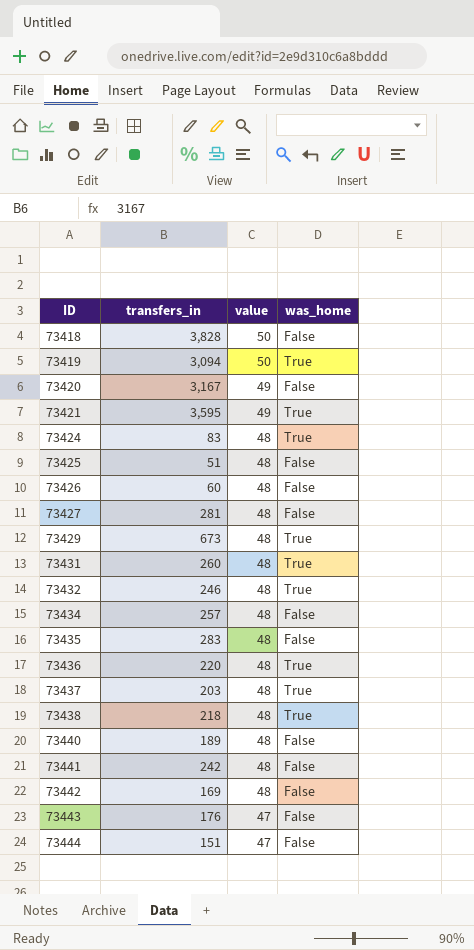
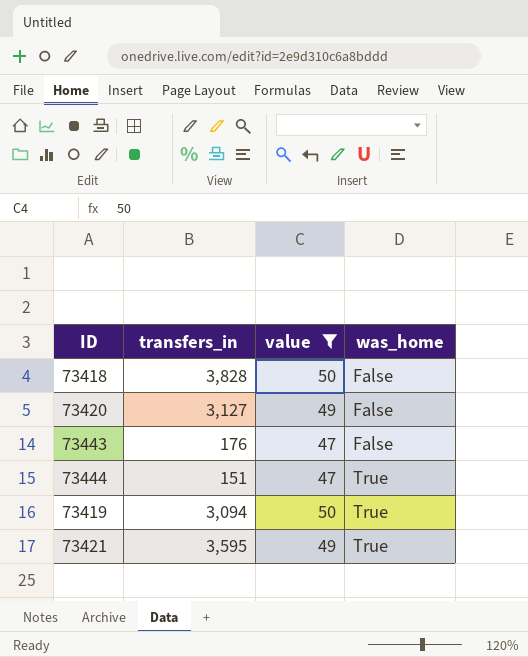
filter: none -> value != 48
row order: ID ascending -> was_home ascending
73420 | transfers_in: 3,167 -> 3,127
73444 | was_home: False -> True

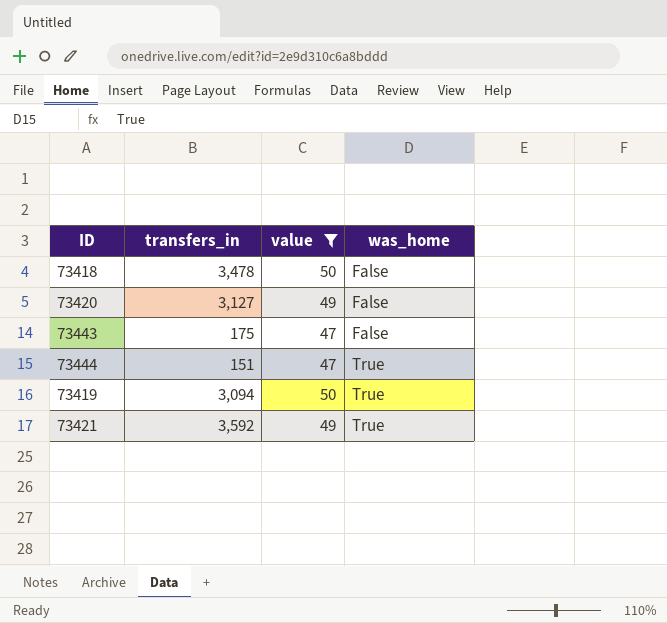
73418 | transfers_in: 3,828 -> 3,478
73443 | transfers_in: 176 -> 175
73421 | transfers_in: 3,595 -> 3,592

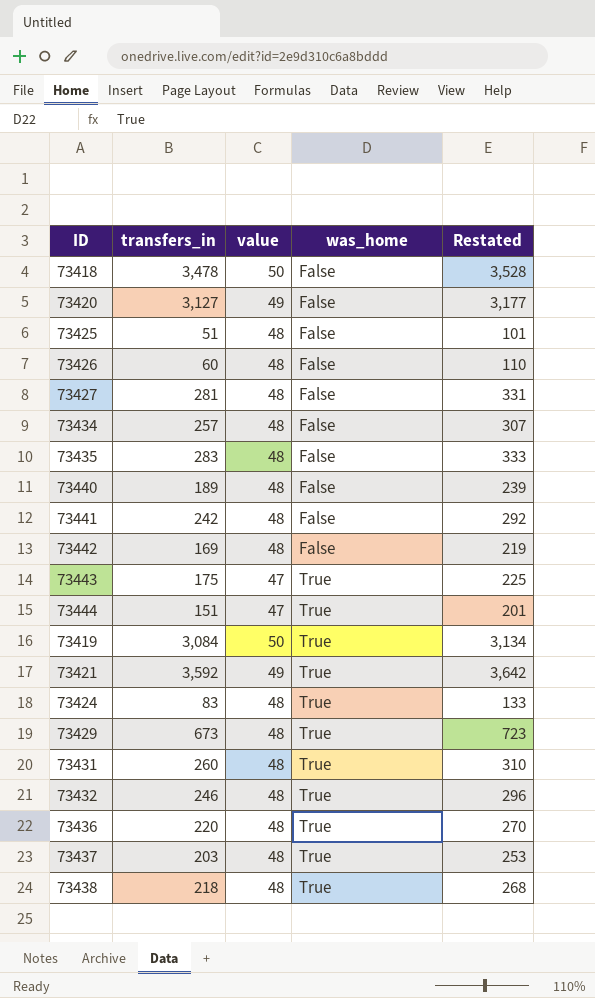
filter: value != 48 -> none
column Restated | formula: none -> [transfers_in] + 50
73443 | was_home: False -> True
73419 | transfers_in: 3,094 -> 3,084

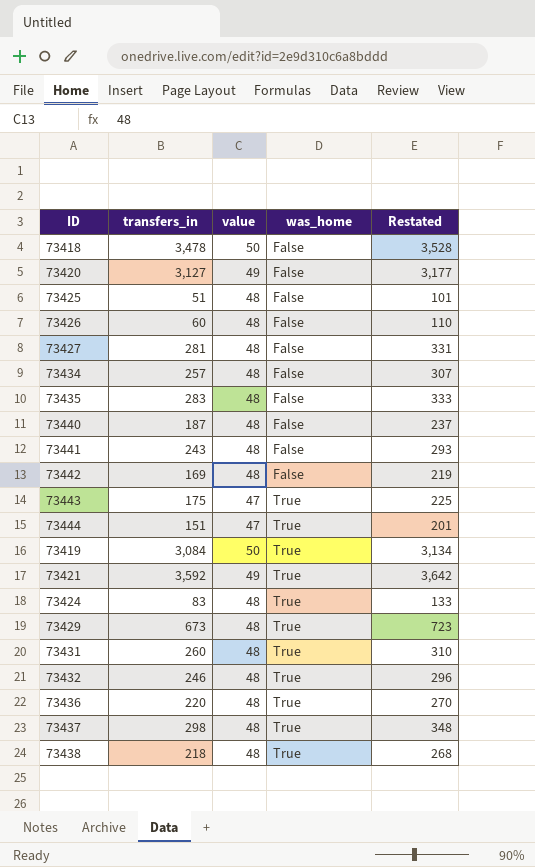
73440 | transfers_in: 189 -> 187
73440 | Restated: 239 -> 237
73441 | transfers_in: 242 -> 243
73441 | Restated: 292 -> 293
73437 | transfers_in: 203 -> 298
73437 | Restated: 253 -> 348

